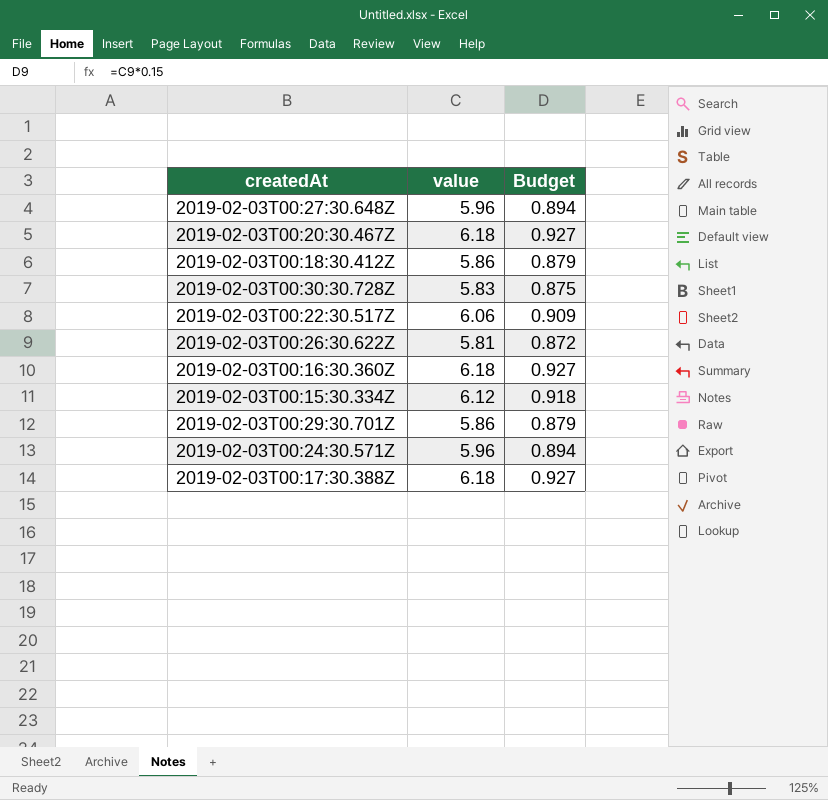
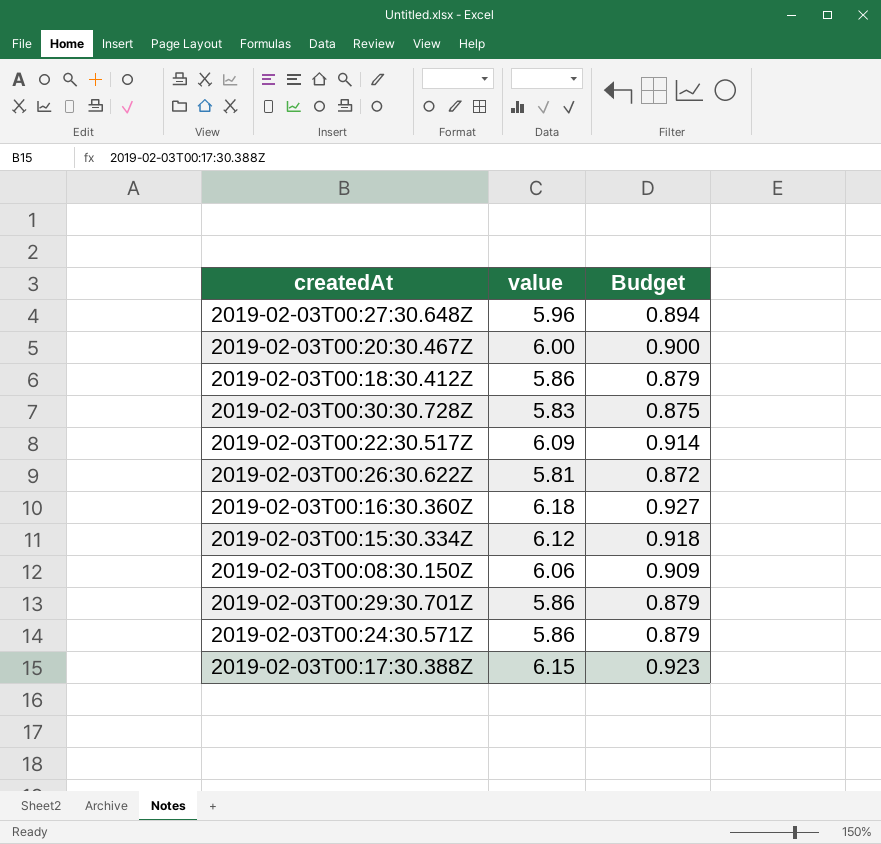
2019-02-03T00:20:30.467Z | value: 6.18 -> 6.00
2019-02-03T00:20:30.467Z | Budget: 0.927 -> 0.900
2019-02-03T00:22:30.517Z | value: 6.06 -> 6.09
2019-02-03T00:22:30.517Z | Budget: 0.909 -> 0.914
row 2019-02-03T00:08:30.150Z: none -> 6.06 | 0.909
2019-02-03T00:24:30.571Z | value: 5.96 -> 5.86
2019-02-03T00:24:30.571Z | Budget: 0.894 -> 0.879
2019-02-03T00:17:30.388Z | value: 6.18 -> 6.15
2019-02-03T00:17:30.388Z | Budget: 0.927 -> 0.923

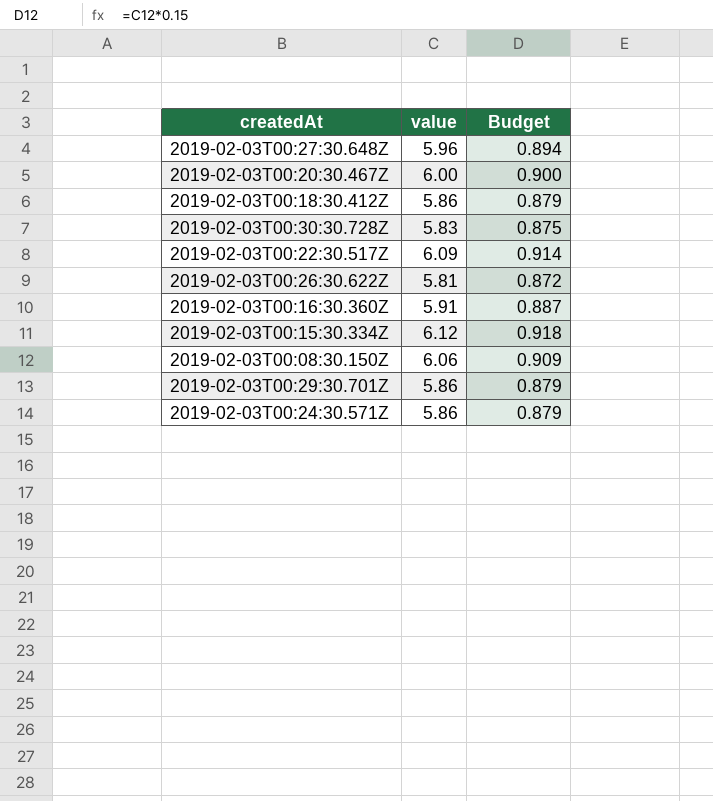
row 2019-02-03T00:17:30.388Z: 6.15 | 0.923 -> none
2019-02-03T00:16:30.360Z | value: 6.18 -> 5.91
2019-02-03T00:16:30.360Z | Budget: 0.927 -> 0.887

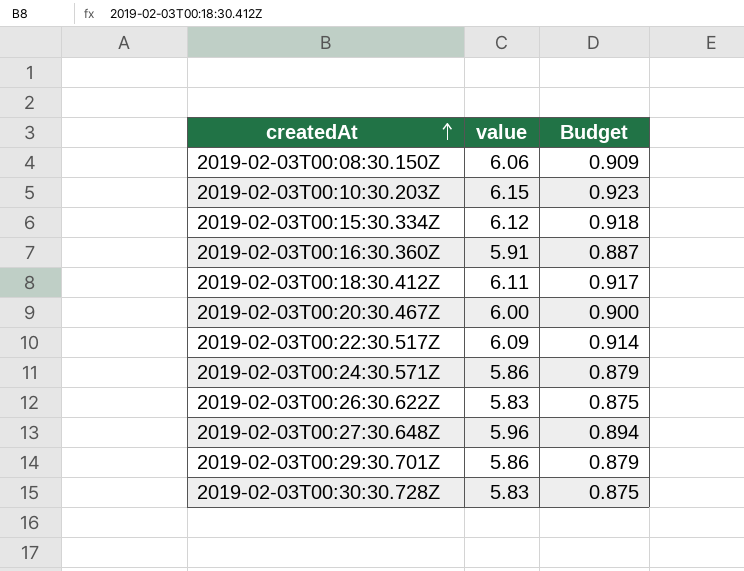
row order: none -> createdAt ascending
row 2019-02-03T00:10:30.203Z: none -> 6.15 | 0.923
2019-02-03T00:18:30.412Z | value: 5.86 -> 6.11
2019-02-03T00:18:30.412Z | Budget: 0.879 -> 0.917
2019-02-03T00:26:30.622Z | value: 5.81 -> 5.83
2019-02-03T00:26:30.622Z | Budget: 0.872 -> 0.875

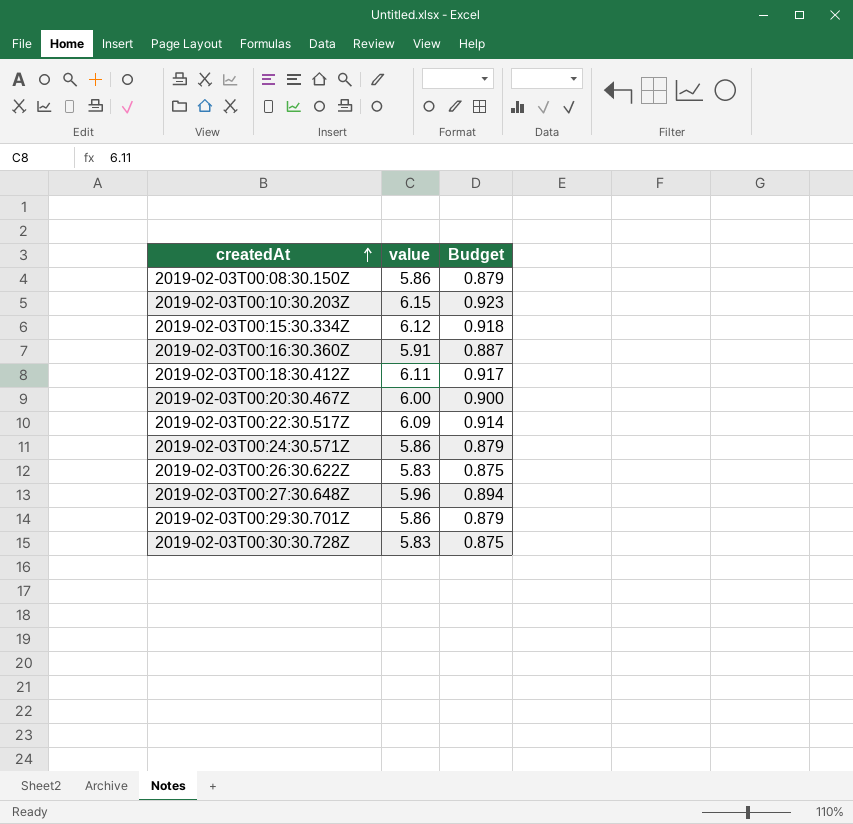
2019-02-03T00:08:30.150Z | value: 6.06 -> 5.86
2019-02-03T00:08:30.150Z | Budget: 0.909 -> 0.879

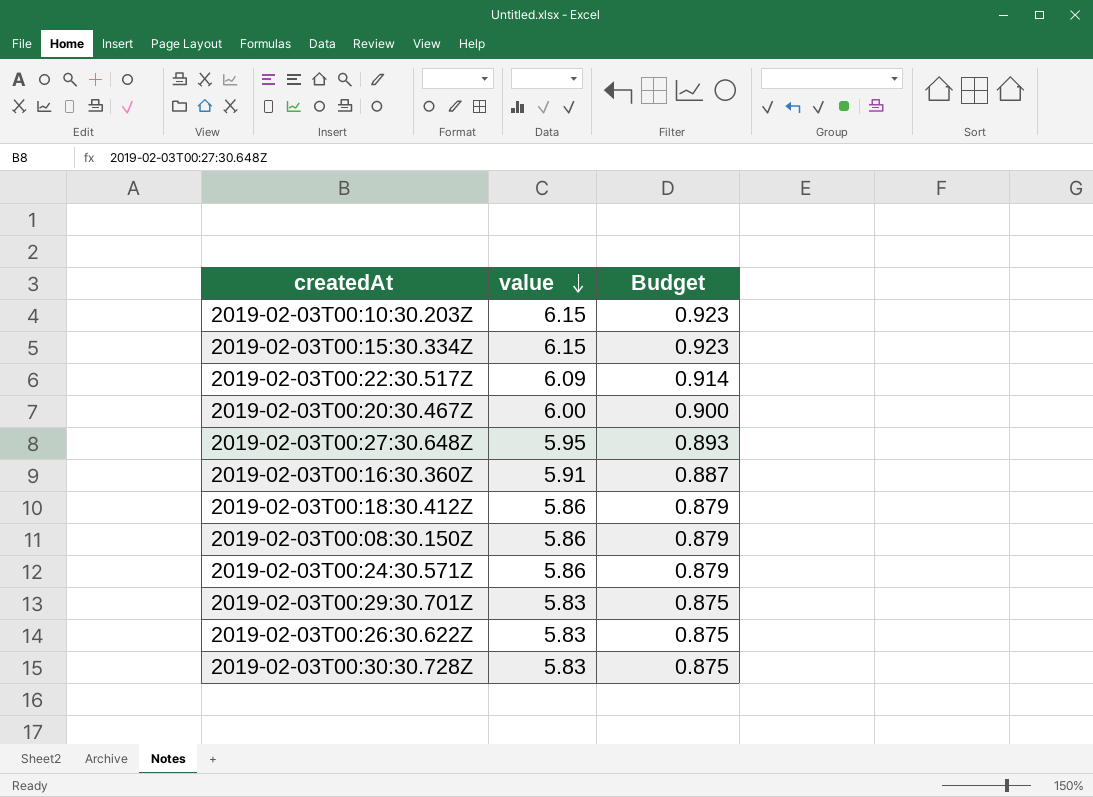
row order: createdAt ascending -> value descending
2019-02-03T00:15:30.334Z | value: 6.12 -> 6.15
2019-02-03T00:15:30.334Z | Budget: 0.918 -> 0.923
2019-02-03T00:27:30.648Z | value: 5.96 -> 5.95
2019-02-03T00:27:30.648Z | Budget: 0.894 -> 0.893
2019-02-03T00:18:30.412Z | value: 6.11 -> 5.86
2019-02-03T00:18:30.412Z | Budget: 0.917 -> 0.879
2019-02-03T00:29:30.701Z | value: 5.86 -> 5.83
2019-02-03T00:29:30.701Z | Budget: 0.879 -> 0.875

